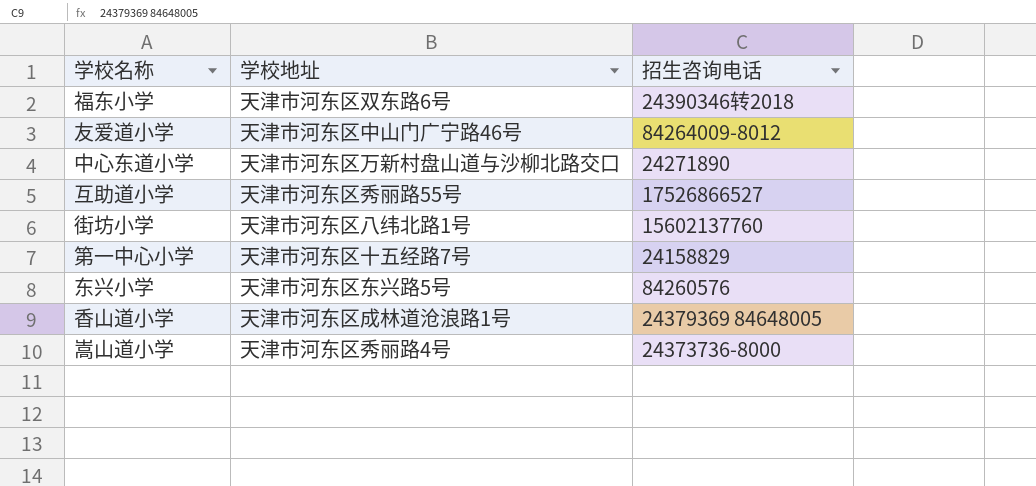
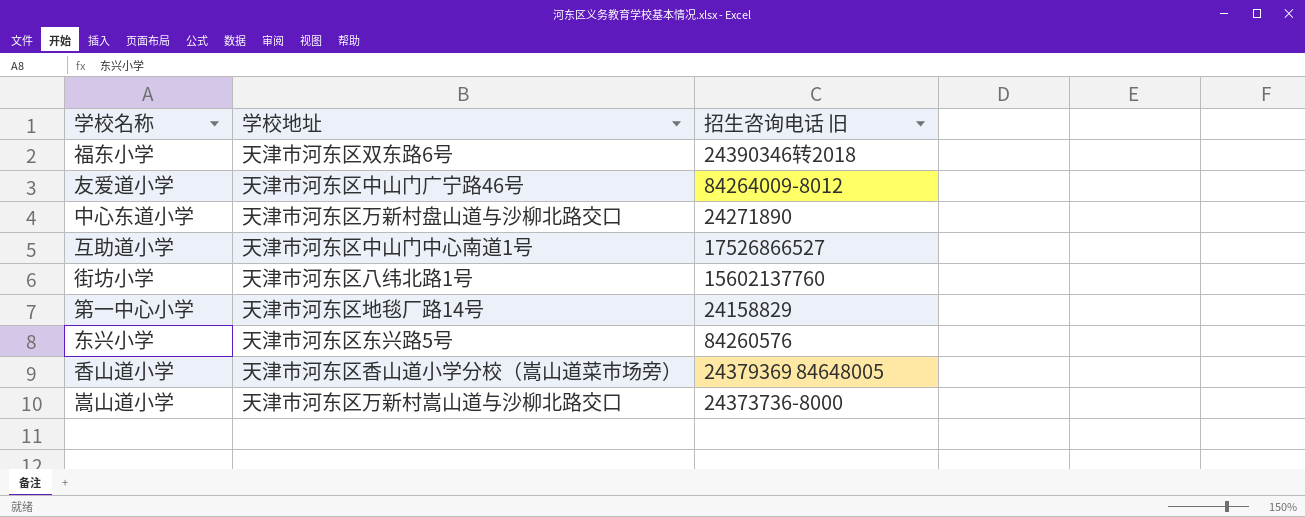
column name: 招生咨询电话 -> 招生咨询电话 旧
互助道小学 | 学校地址: 天津市河东区秀丽路55号 -> 天津市河东区中山门中心南道1号
第一中心小学 | 学校地址: 天津市河东区十五经路7号 -> 天津市河东区地毯厂路14号
香山道小学 | 学校地址: 天津市河东区成林道沧浪路1号 -> 天津市河东区香山道小学分校（嵩山道菜市场旁）
嵩山道小学 | 学校地址: 天津市河东区秀丽路4号 -> 天津市河东区万新村嵩山道与沙柳北路交口

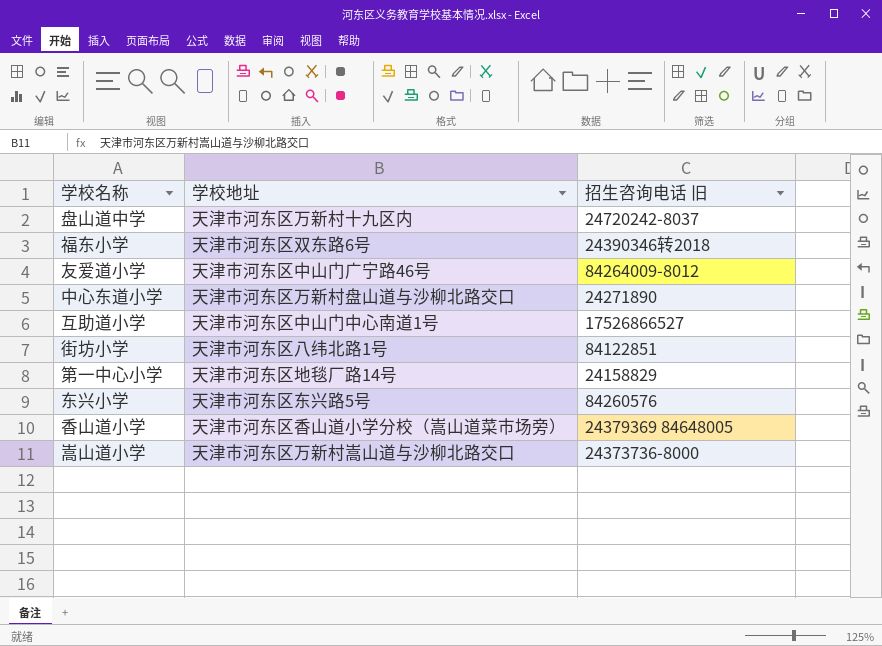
row 盘山道中学: none -> 天津市河东区万新村十九区内 | 24720242-8037
街坊小学 | 招生咨询电话 旧: 15602137760 -> 84122851

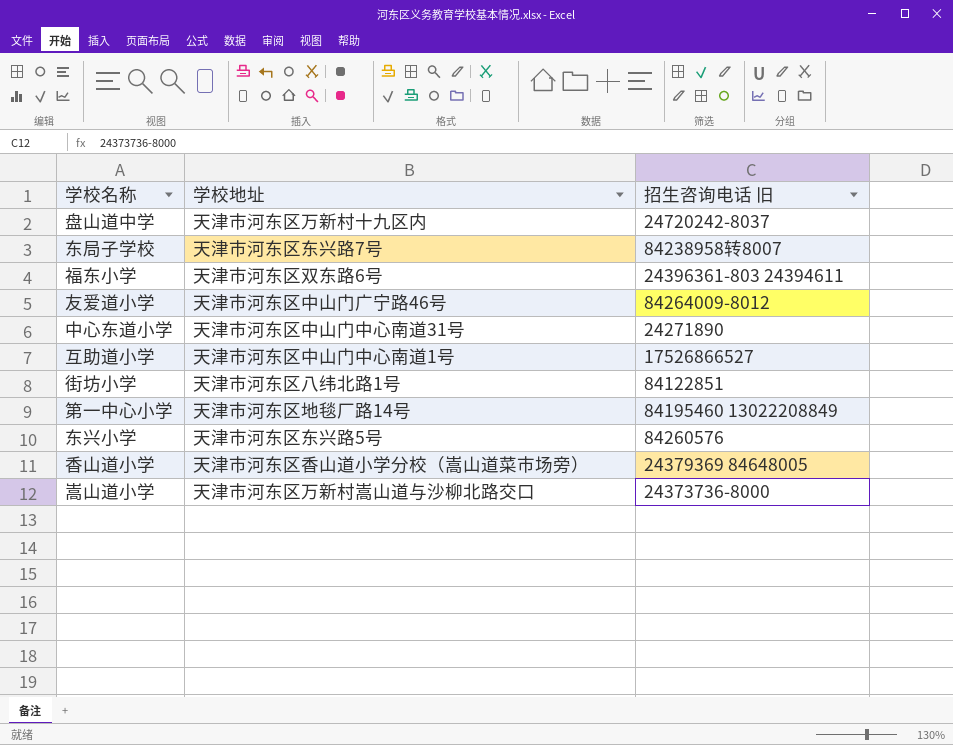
row 东局子学校: none -> 天津市河东区东兴路7号 | 84238958转8007
福东小学 | 招生咨询电话 旧: 24390346转2018 -> 24396361-803 24394611
中心东道小学 | 学校地址: 天津市河东区万新村盘山道与沙柳北路交口 -> 天津市河东区中山门中心南道31号
第一中心小学 | 招生咨询电话 旧: 24158829 -> 84195460 13022208849

